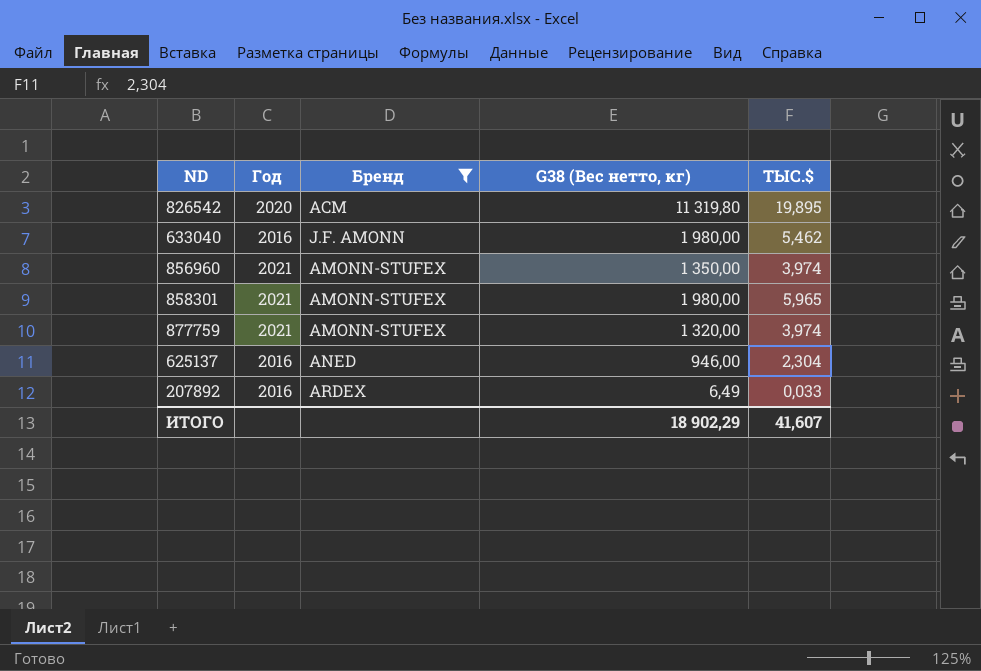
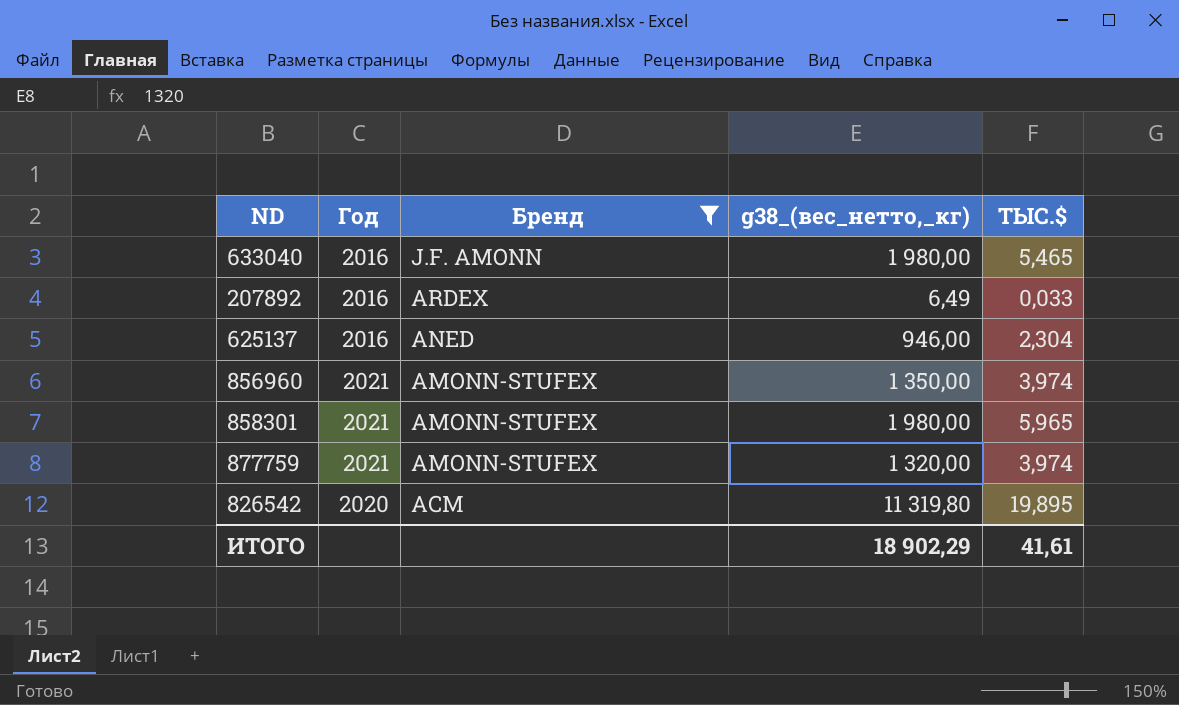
row order: none -> Бренд descending
column name: G38 (Вес нетто, кг) -> g38_(вес_нетто,_кг)
633040 | ТЫС.$: 5,462 -> 5,465
ИТОГО | ТЫС.$: 41,607 -> 41,61

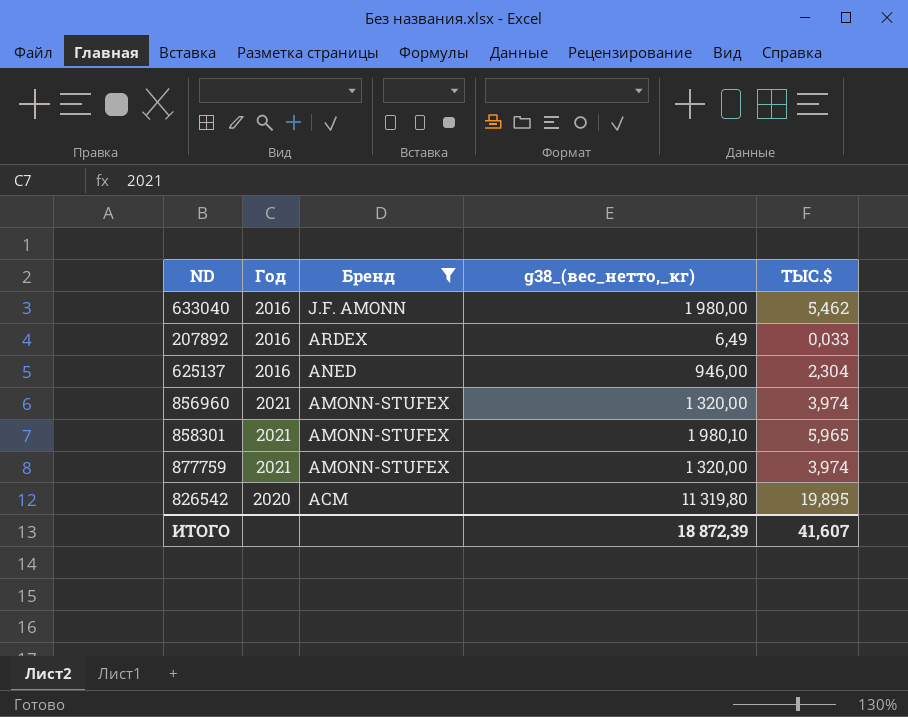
633040 | ТЫС.$: 5,465 -> 5,462
856960 | g38_(вес_нетто,_кг): 1 350,00 -> 1 320,00
858301 | g38_(вес_нетто,_кг): 1 980,00 -> 1 980,10
ИТОГО | g38_(вес_нетто,_кг): 18 902,29 -> 18 872,39
ИТОГО | ТЫС.$: 41,61 -> 41,607

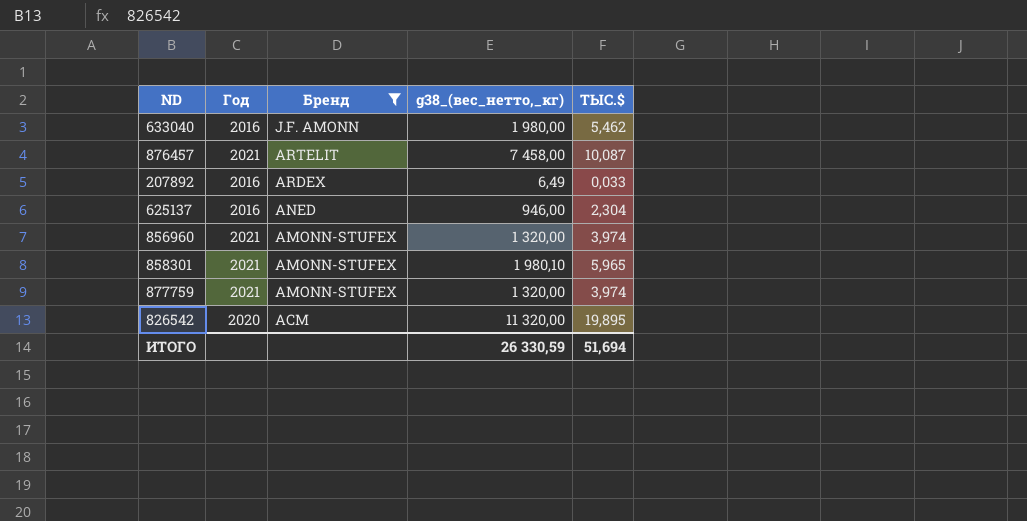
row 876457: none -> 2021 | ARTELIT | 7 458,00 | 10,087
826542 | g38_(вес_нетто,_кг): 11 319,80 -> 11 320,00
ИТОГО | g38_(вес_нетто,_кг): 18 872,39 -> 26 330,59
ИТОГО | ТЫС.$: 41,607 -> 51,694

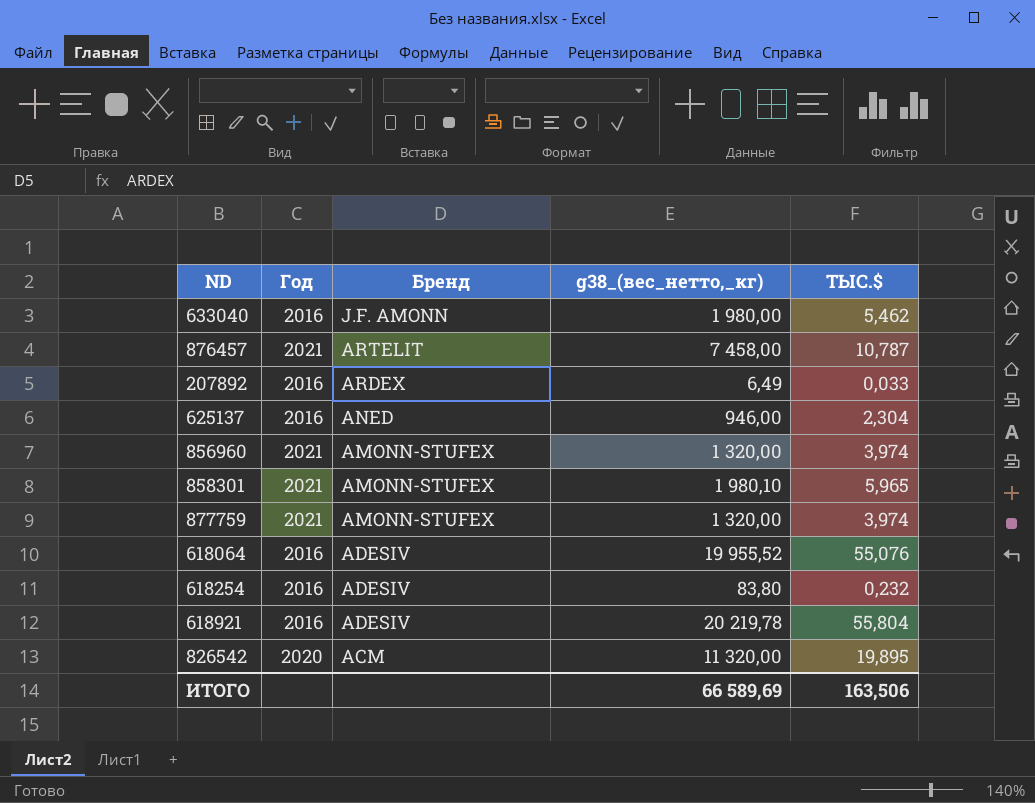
filter: Бренд != ADESIV -> none
876457 | ТЫС.$: 10,087 -> 10,787
ИТОГО | g38_(вес_нетто,_кг): 26 330,59 -> 66 589,69
ИТОГО | ТЫС.$: 51,694 -> 163,506

